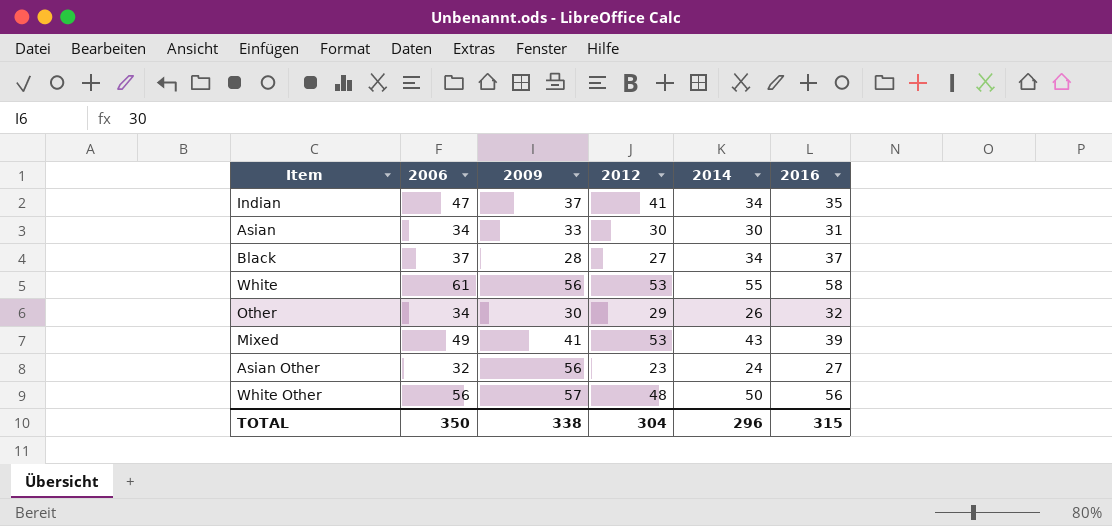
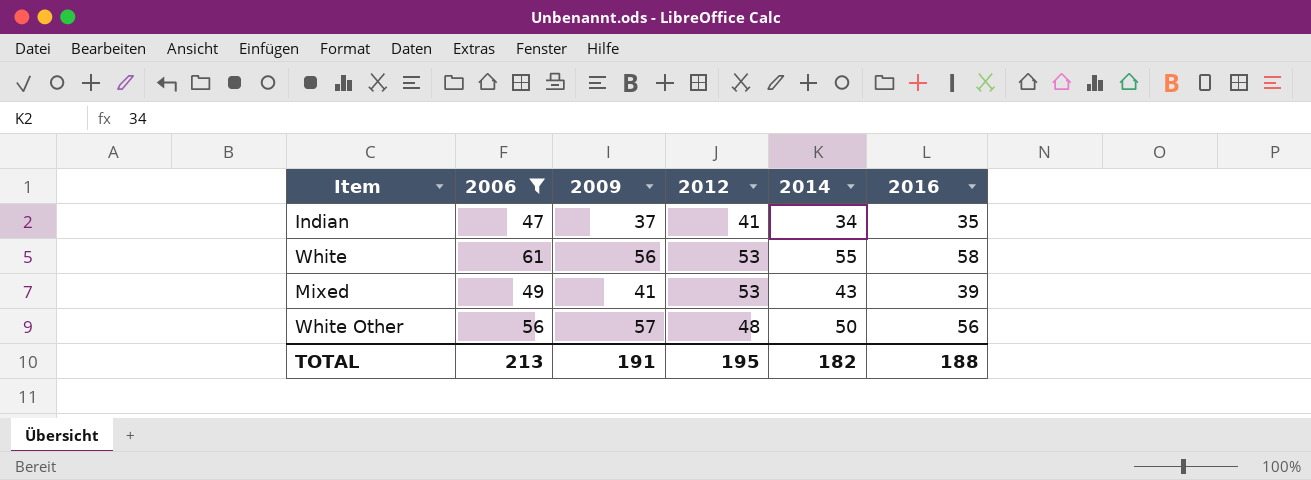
filter: none -> 2006 >= 47
TOTAL | 2006: 350 -> 213
TOTAL | 2009: 338 -> 191
TOTAL | 2012: 304 -> 195
TOTAL | 2014: 296 -> 182
TOTAL | 2016: 315 -> 188

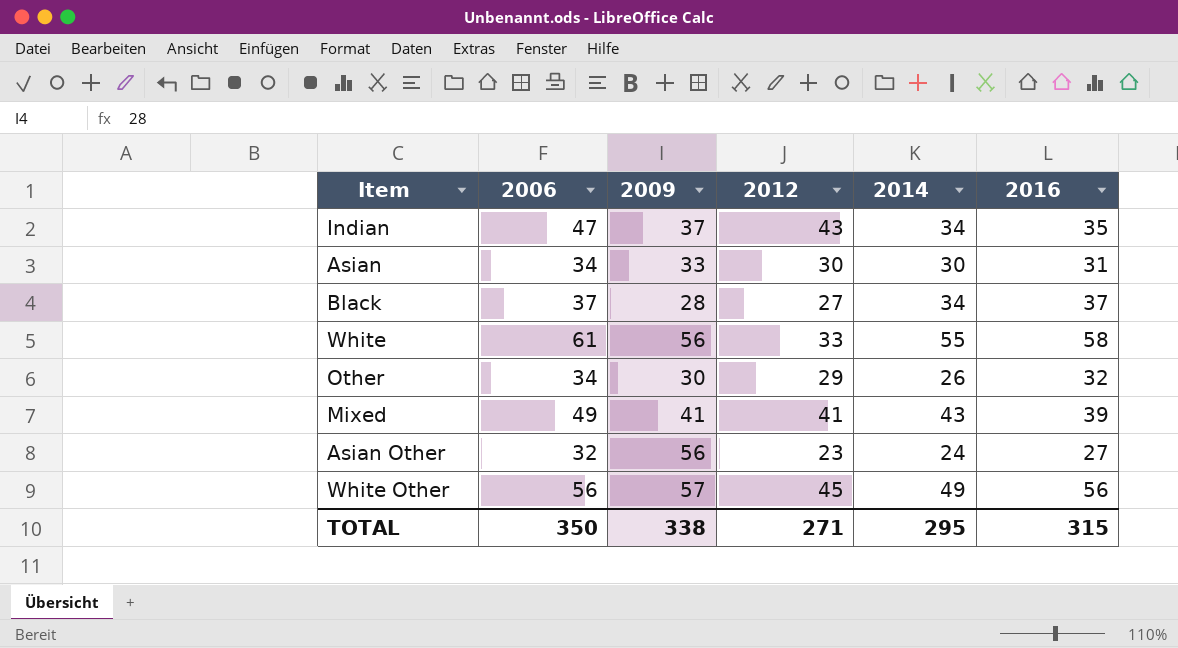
filter: 2006 >= 47 -> none
Indian | 2012: 41 -> 43
White | 2012: 53 -> 33
Mixed | 2012: 53 -> 41
White Other | 2012: 48 -> 45
White Other | 2014: 50 -> 49
TOTAL | 2006: 213 -> 350
TOTAL | 2009: 191 -> 338
TOTAL | 2012: 195 -> 271
TOTAL | 2014: 182 -> 295
TOTAL | 2016: 188 -> 315

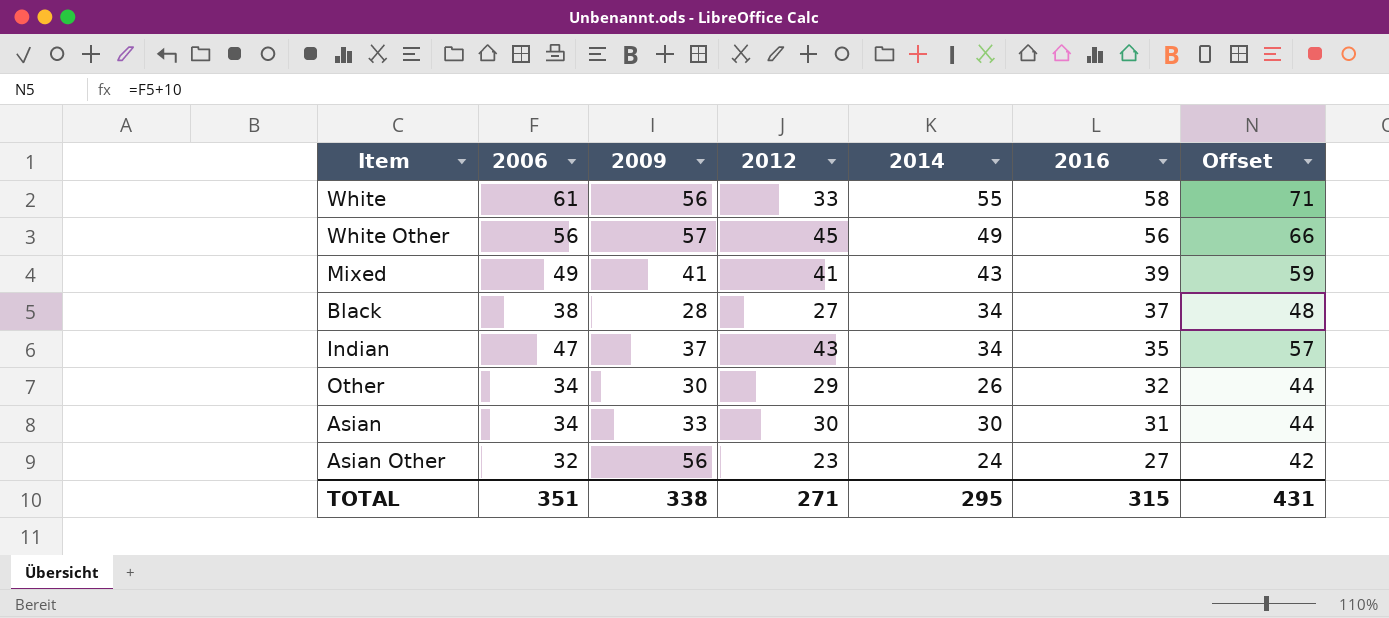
row order: none -> 2016 descending
column Offset | formula: none -> [2006] + 10
Black | 2006: 37 -> 38
TOTAL | 2006: 350 -> 351

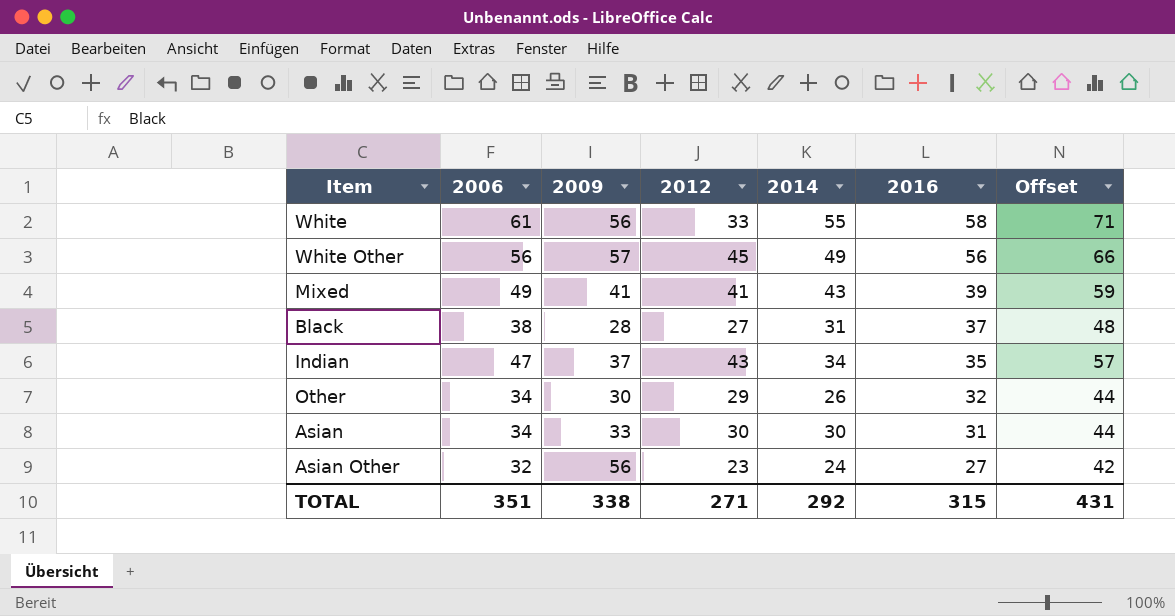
Black | 2014: 34 -> 31
TOTAL | 2014: 295 -> 292

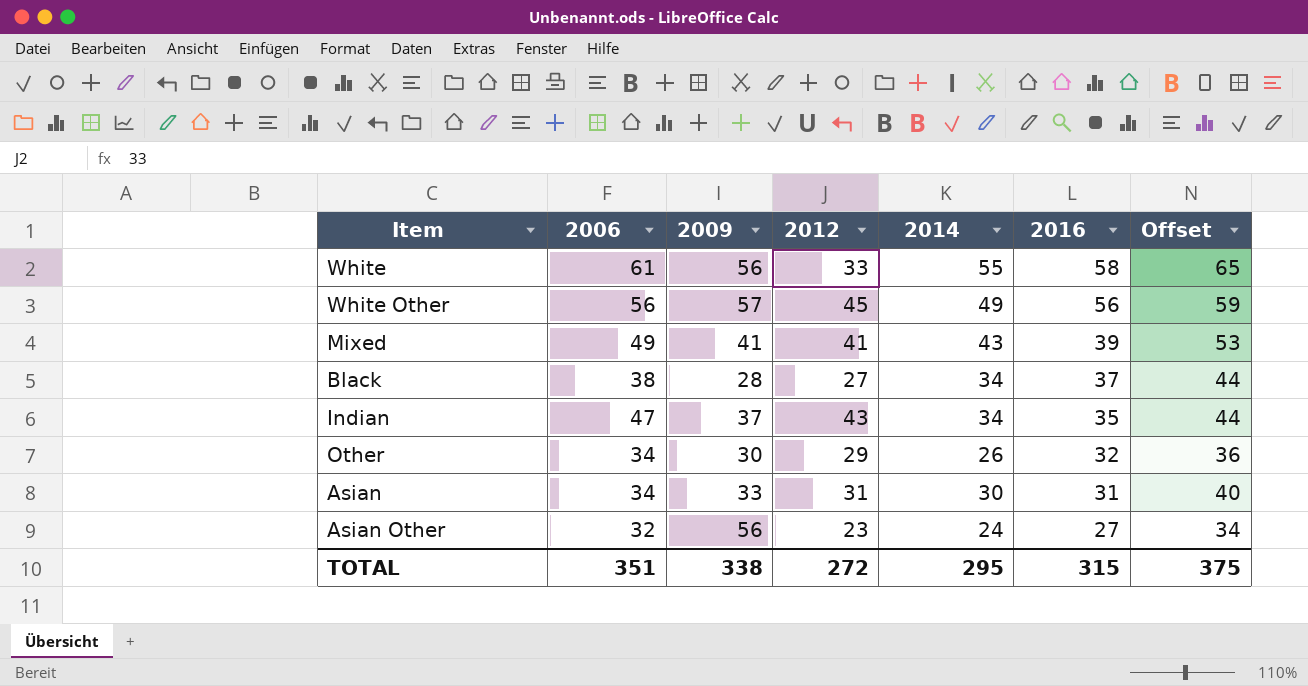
column Offset | formula: [2006] + 10 -> [2014] + 10
Black | 2014: 31 -> 34
Asian | 2012: 30 -> 31
TOTAL | 2012: 271 -> 272
TOTAL | 2014: 292 -> 295
TOTAL | Offset: 431 -> 375

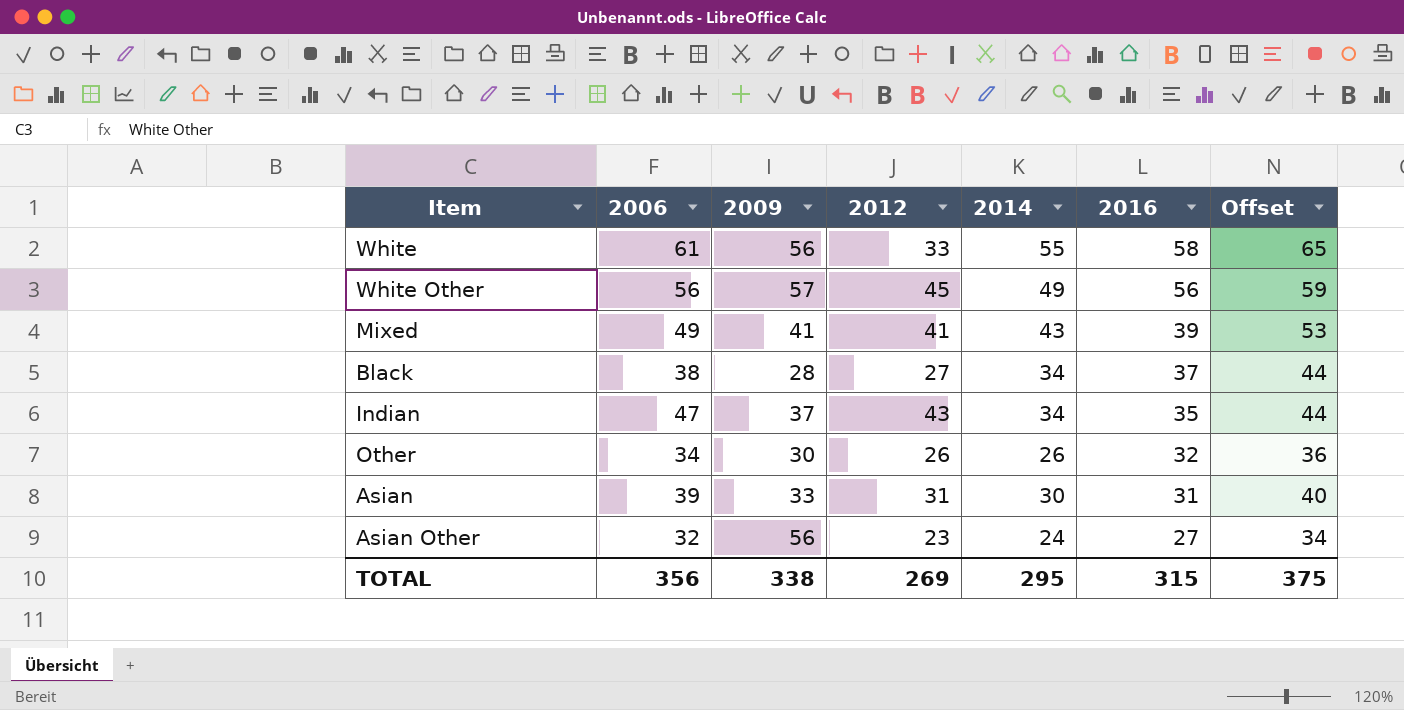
Other | 2012: 29 -> 26
Asian | 2006: 34 -> 39
TOTAL | 2006: 351 -> 356
TOTAL | 2012: 272 -> 269

